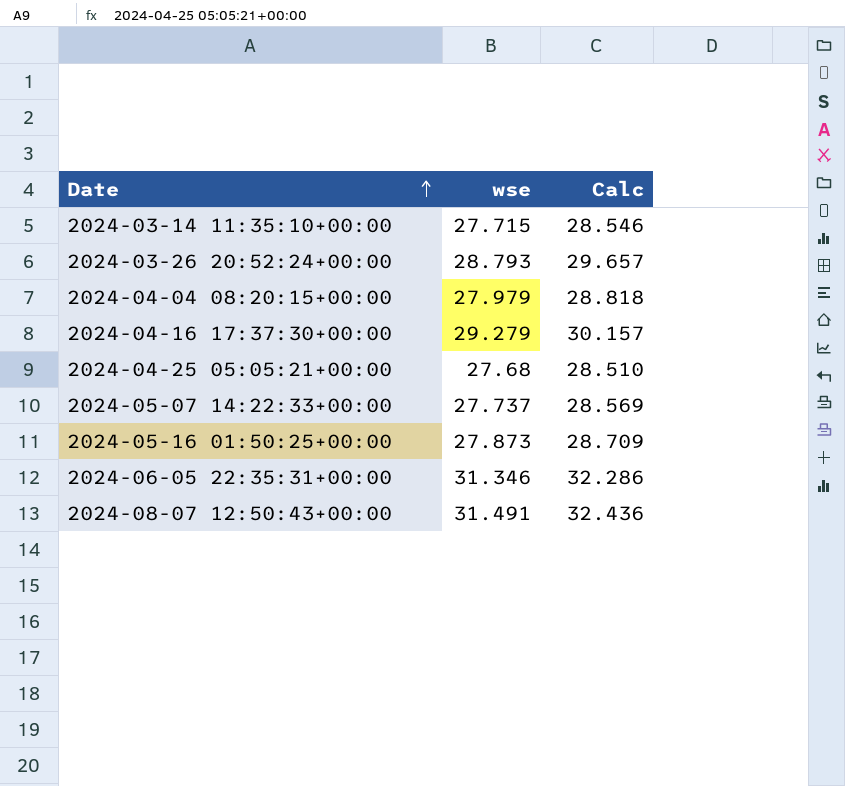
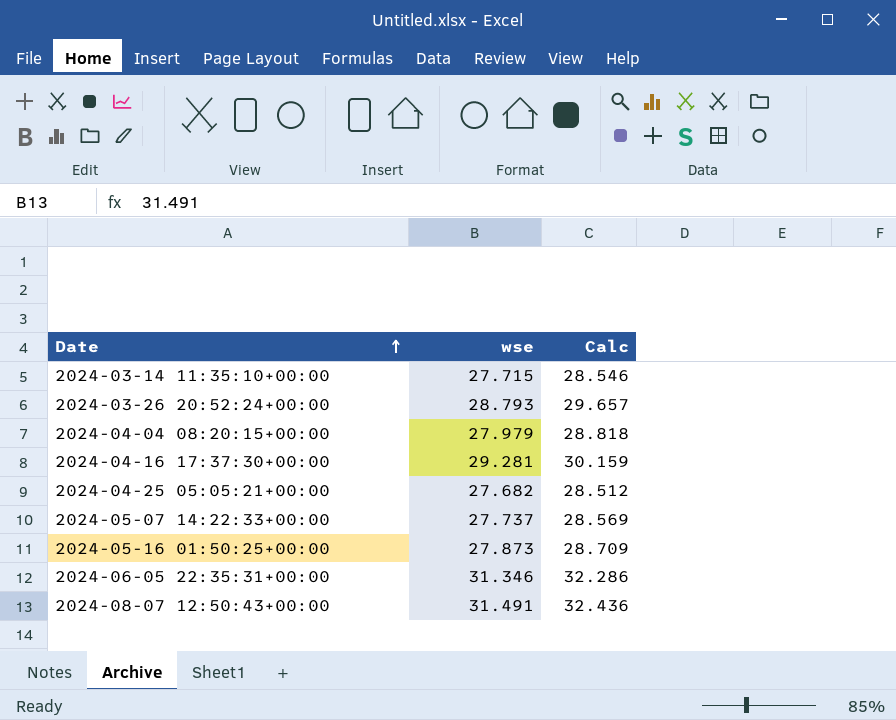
2024-04-16 17:37:30+00:00 | wse: 29.279 -> 29.281
2024-04-16 17:37:30+00:00 | Calc: 30.157 -> 30.159
2024-04-25 05:05:21+00:00 | wse: 27.68 -> 27.682
2024-04-25 05:05:21+00:00 | Calc: 28.510 -> 28.512

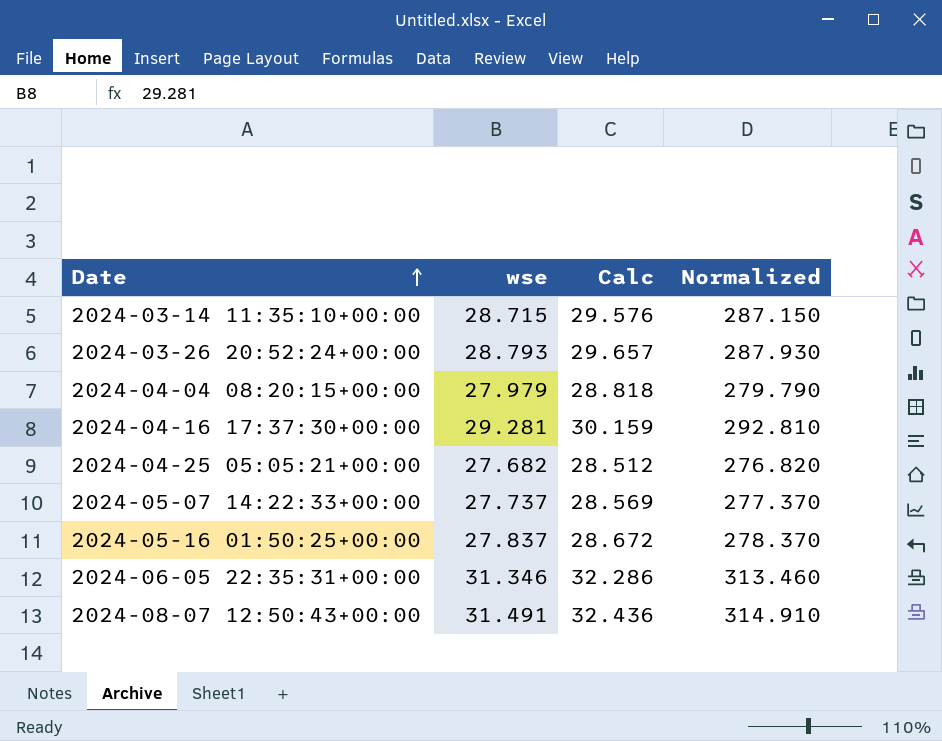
column Normalized | formula: none -> [wse] * 10
2024-03-14 11:35:10+00:00 | wse: 27.715 -> 28.715
2024-03-14 11:35:10+00:00 | Calc: 28.546 -> 29.576
2024-05-16 01:50:25+00:00 | wse: 27.873 -> 27.837
2024-05-16 01:50:25+00:00 | Calc: 28.709 -> 28.672

